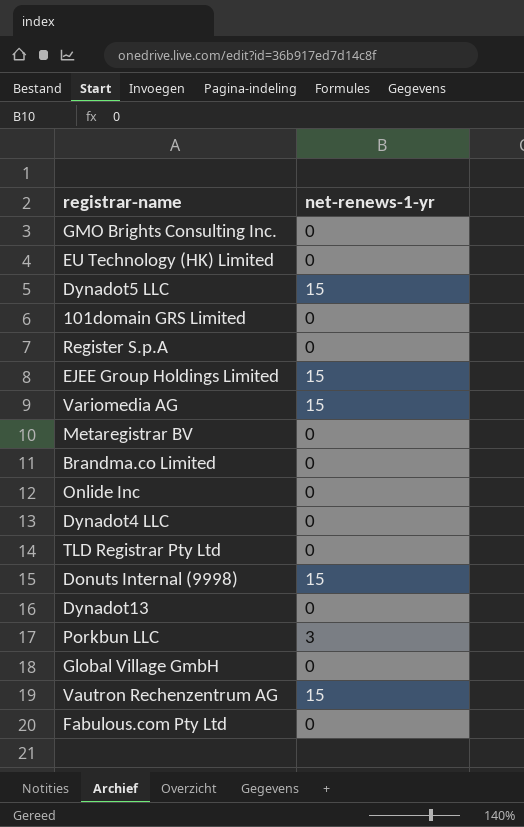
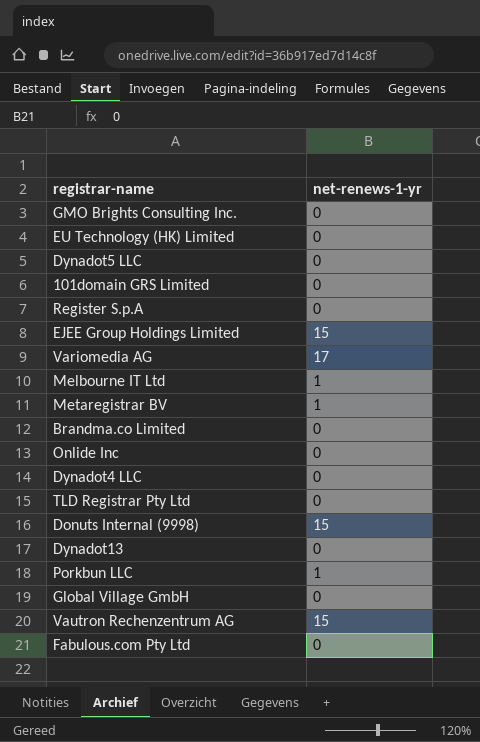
Dynadot5 LLC | net-renews-1-yr: 15 -> 0
Variomedia AG | net-renews-1-yr: 15 -> 17
row Melbourne IT Ltd: none -> 1
Metaregistrar BV | net-renews-1-yr: 0 -> 1
Porkbun LLC | net-renews-1-yr: 3 -> 1

